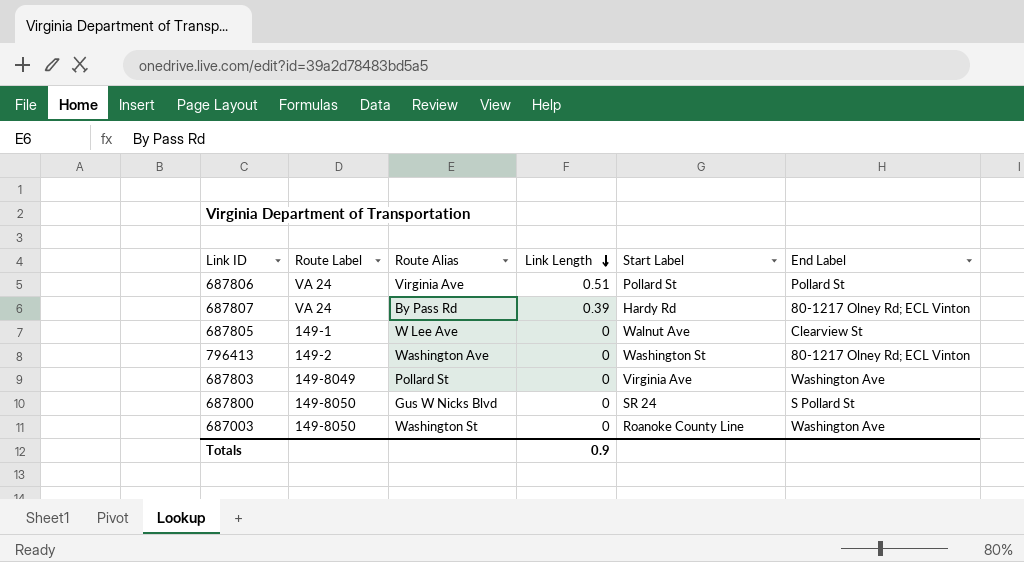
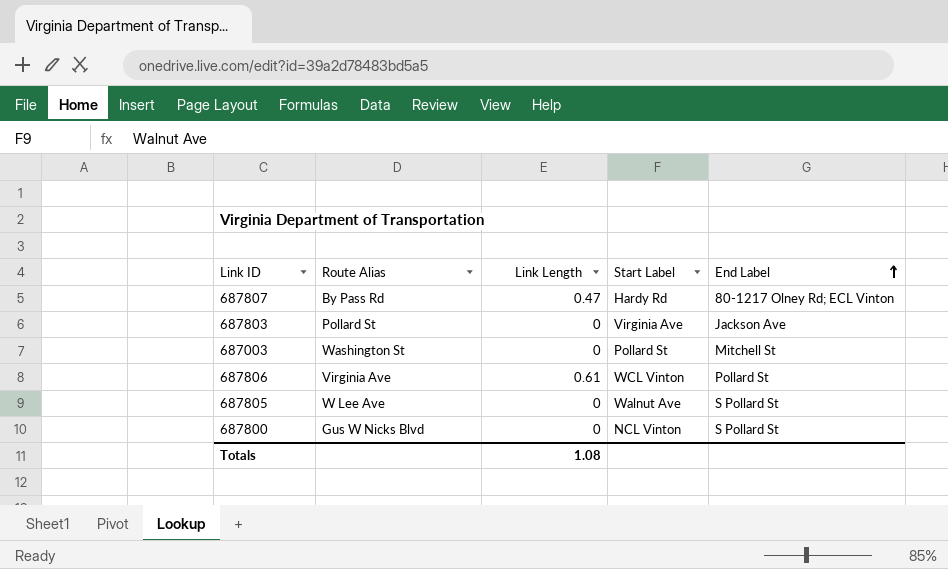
row order: Link Length descending -> End Label ascending
column Route Label | position: 2 -> none
row 796413: 149-2 | Washington Ave | 0 | Washington St | 80-1217 Olney Rd; ECL Vinton -> none
687807 | Link Length: 0.39 -> 0.47
687803 | End Label: Washington Ave -> Jackson Ave
687003 | Start Label: Roanoke County Line -> Pollard St
687003 | End Label: Washington Ave -> Mitchell St
687806 | Link Length: 0.51 -> 0.61
687806 | Start Label: Pollard St -> WCL Vinton
687805 | End Label: Clearview St -> S Pollard St
687800 | Start Label: SR 24 -> NCL Vinton
Totals | Link Length: 0.9 -> 1.08

